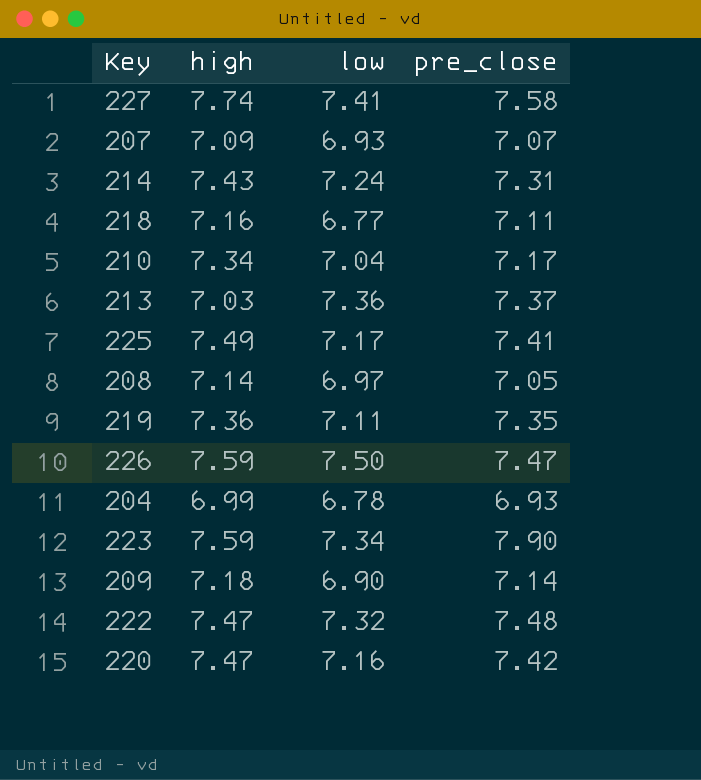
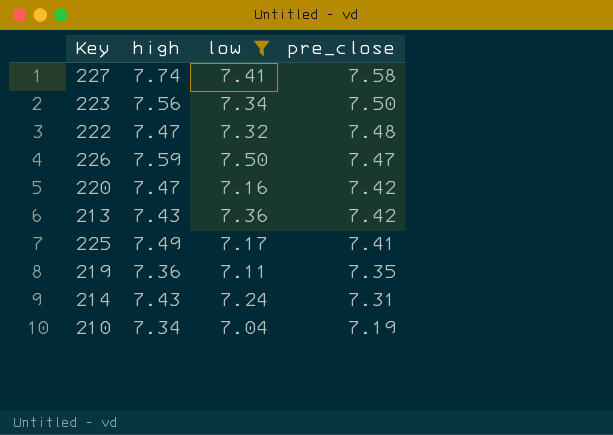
filter: none -> low >= 7.04
row order: none -> pre_close descending
223 | high: 7.59 -> 7.56
223 | pre_close: 7.90 -> 7.50
213 | high: 7.03 -> 7.43
213 | pre_close: 7.37 -> 7.42
210 | pre_close: 7.17 -> 7.19

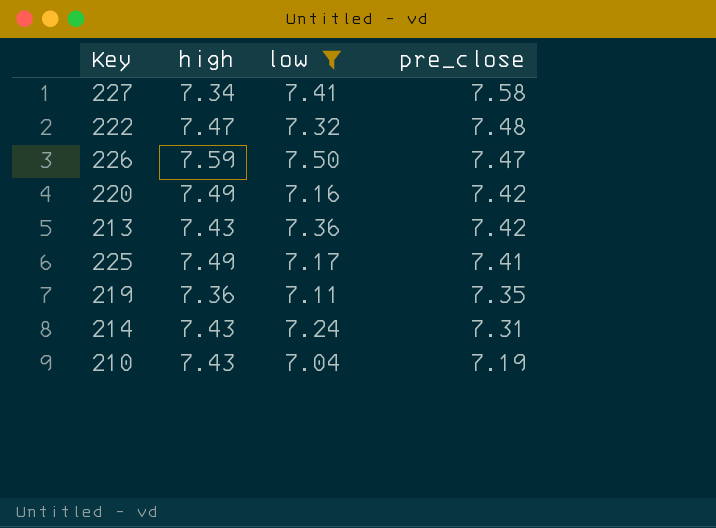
row 223: 7.56 | 7.34 | 7.50 -> none
227 | high: 7.74 -> 7.34
220 | high: 7.47 -> 7.49
210 | high: 7.34 -> 7.43

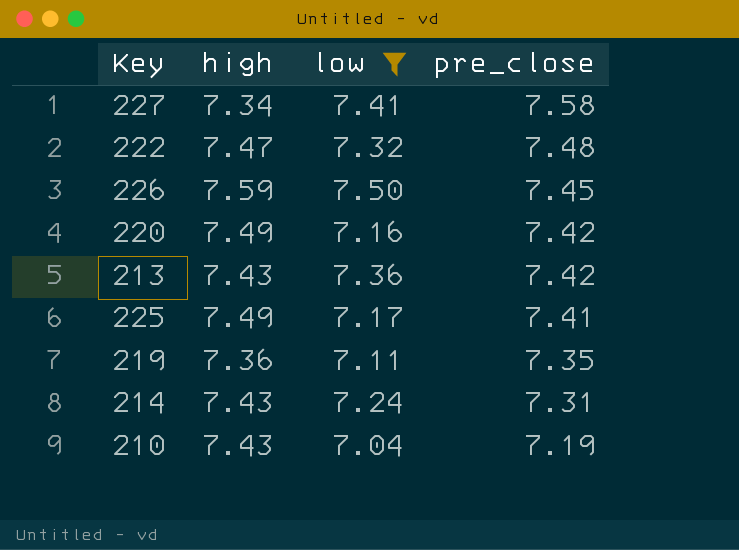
226 | pre_close: 7.47 -> 7.45

